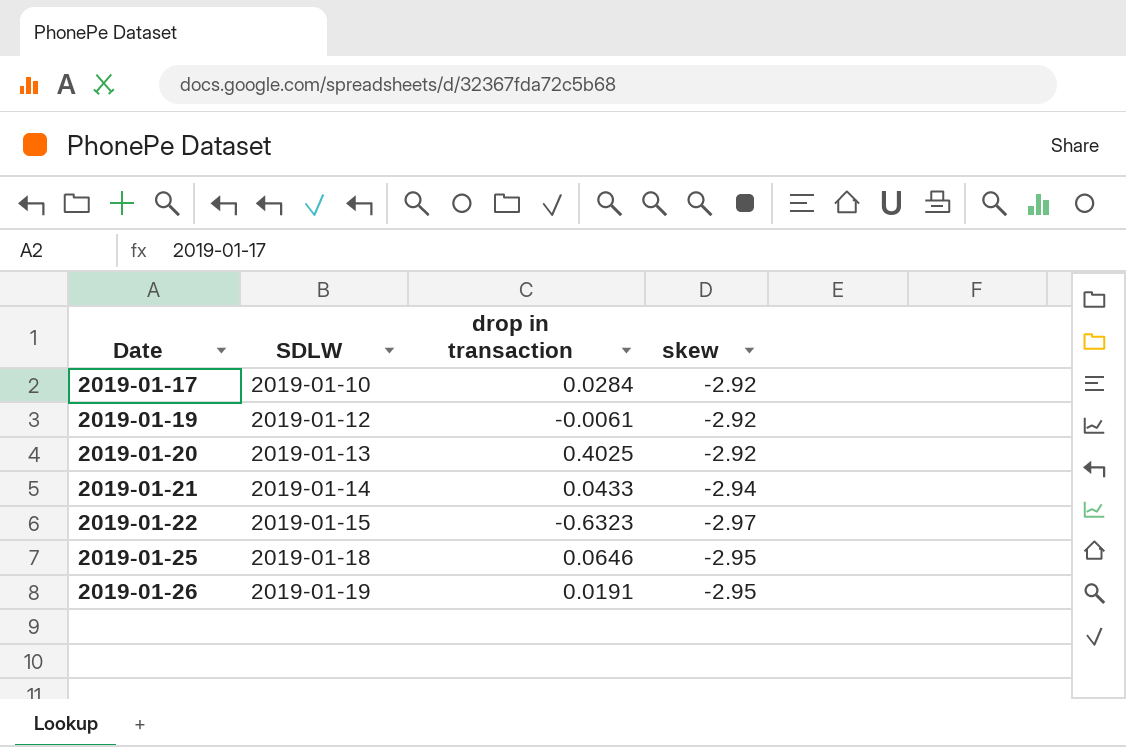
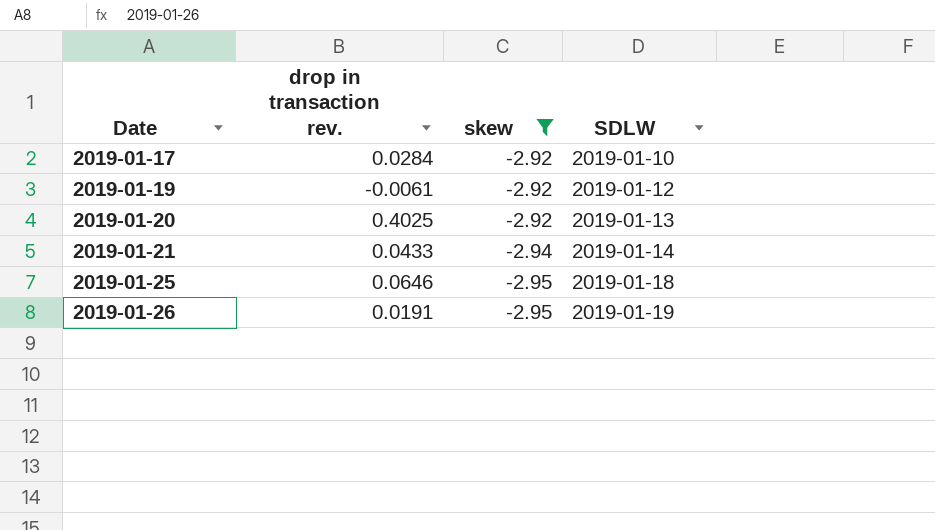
filter: none -> skew != -2.97
column name: drop in transaction -> drop in transaction rev.
column SDLW | position: 2 -> 4

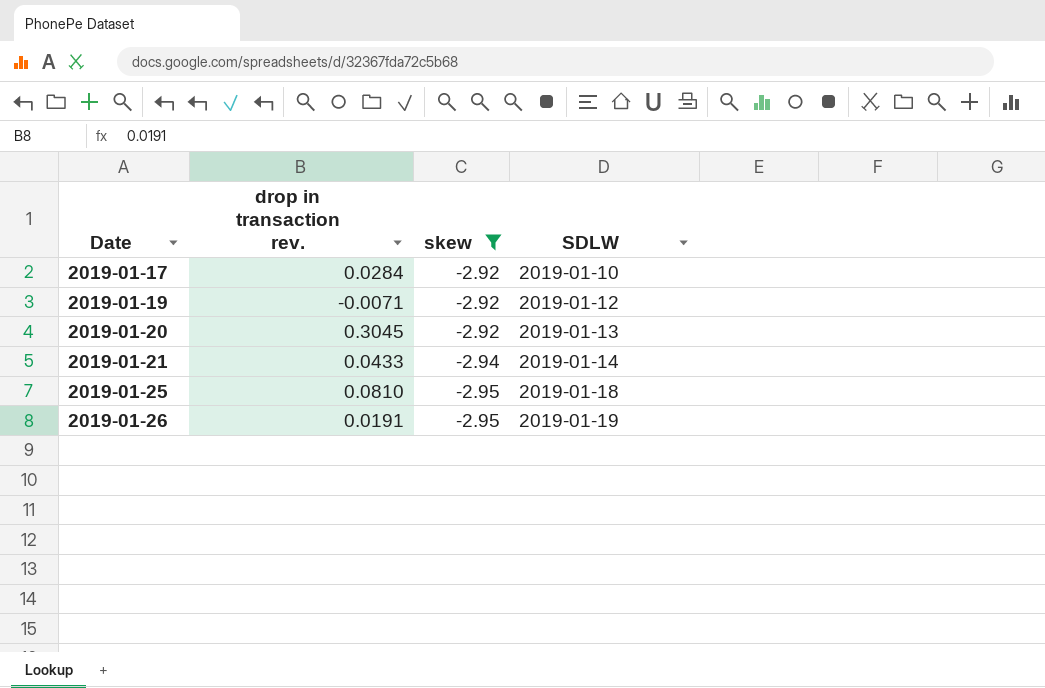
2019-01-19 | drop in transaction rev.: -0.0061 -> -0.0071
2019-01-20 | drop in transaction rev.: 0.4025 -> 0.3045
2019-01-25 | drop in transaction rev.: 0.0646 -> 0.0810

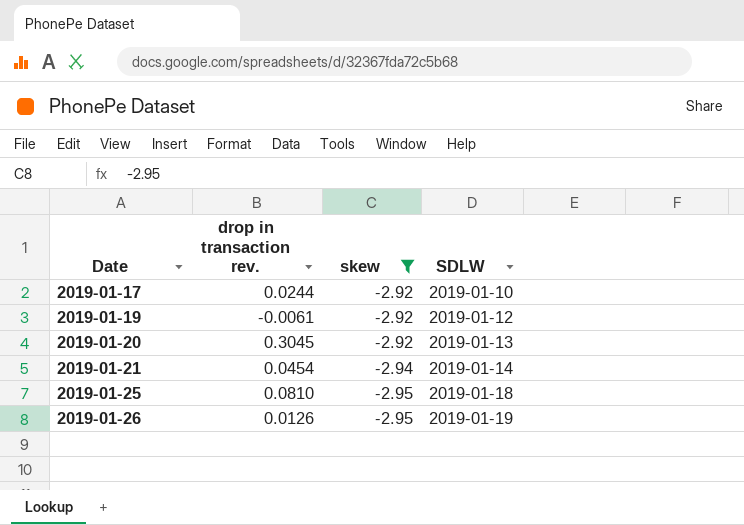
2019-01-17 | drop in transaction rev.: 0.0284 -> 0.0244
2019-01-19 | drop in transaction rev.: -0.0071 -> -0.0061
2019-01-21 | drop in transaction rev.: 0.0433 -> 0.0454
2019-01-26 | drop in transaction rev.: 0.0191 -> 0.0126

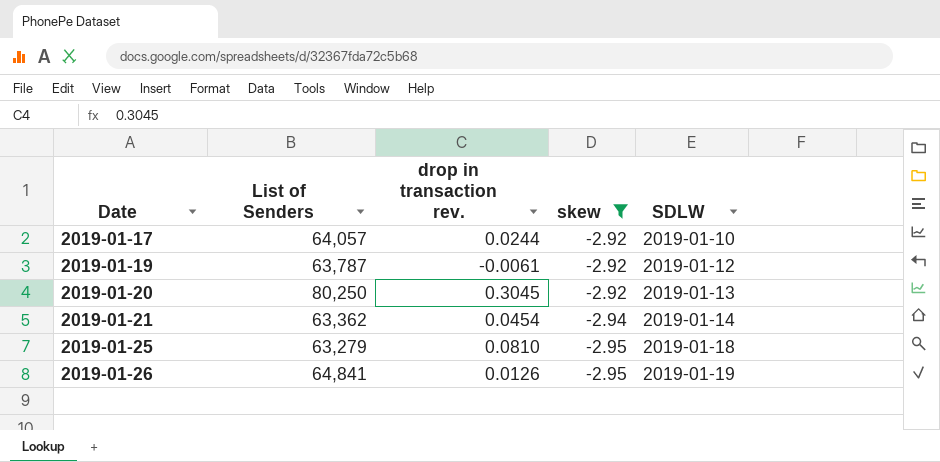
column List of Senders | position: none -> 2

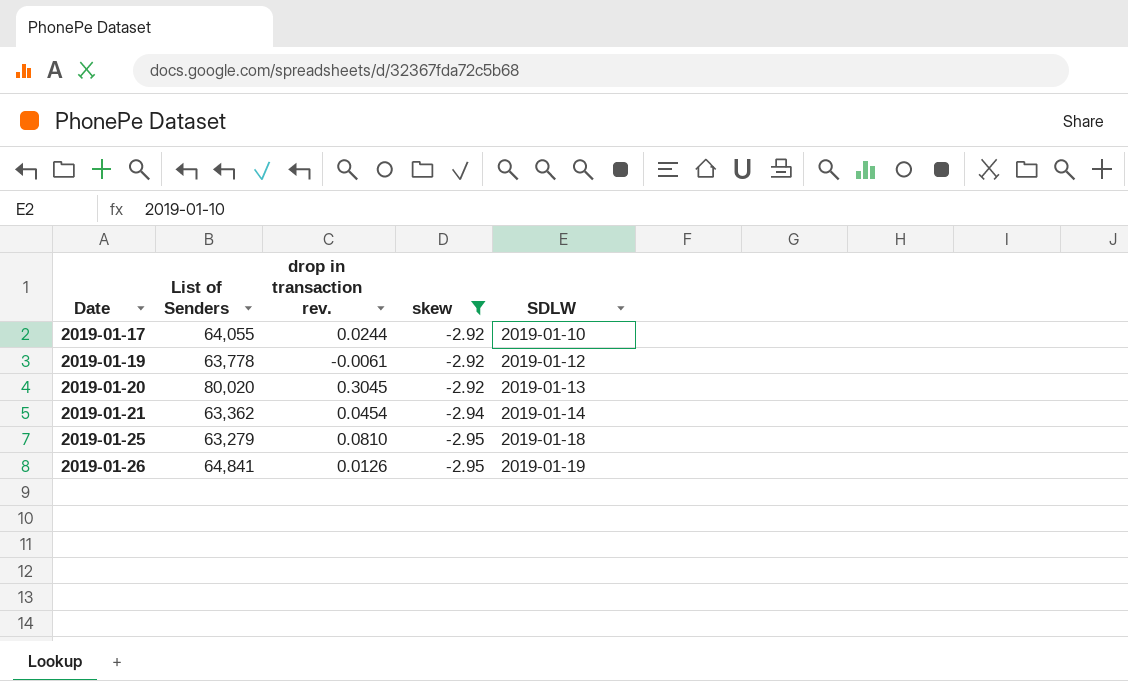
2019-01-17 | List of Senders: 64,057 -> 64,055
2019-01-19 | List of Senders: 63,787 -> 63,778
2019-01-20 | List of Senders: 80,250 -> 80,020

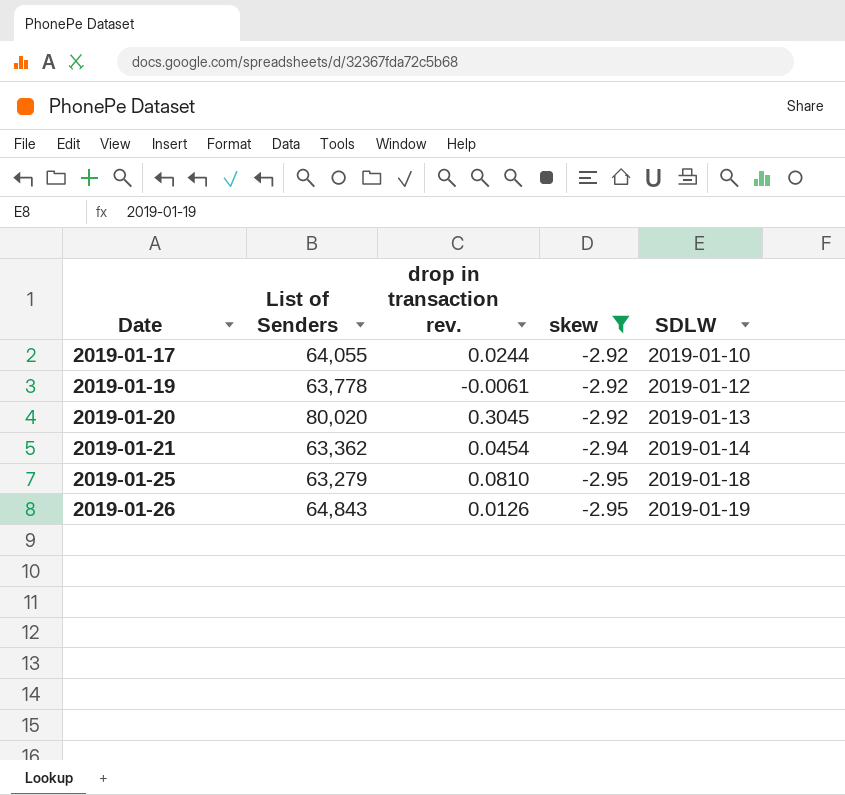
2019-01-26 | List of Senders: 64,841 -> 64,843

